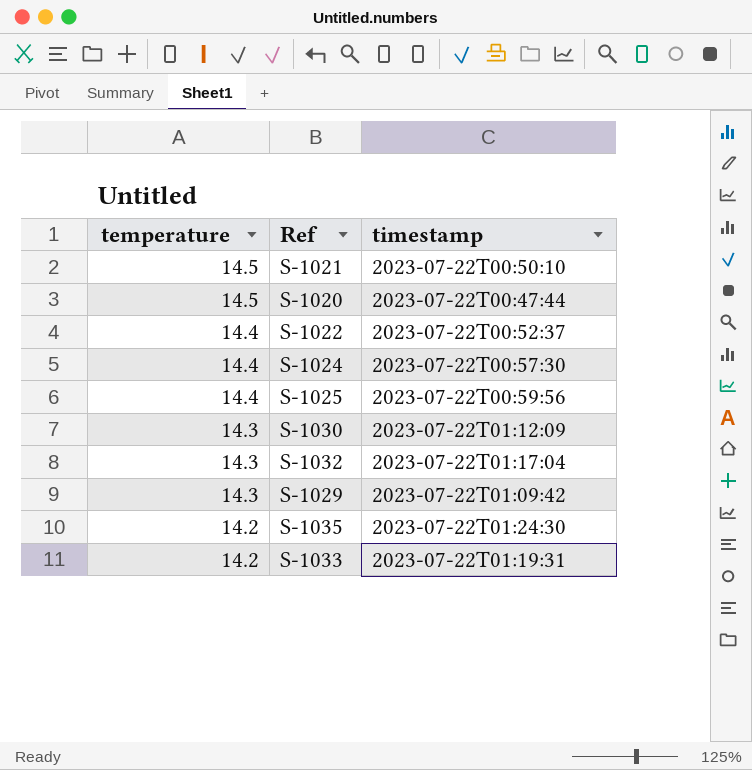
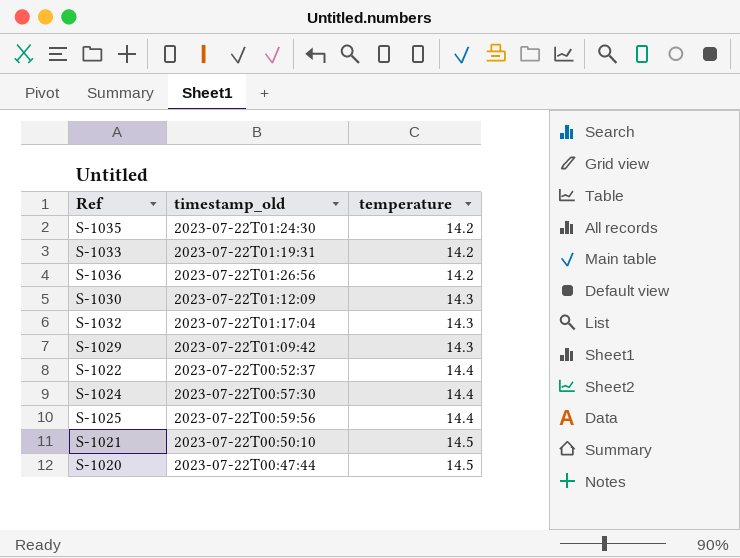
row order: temperature descending -> temperature ascending
column name: timestamp -> timestamp_old
column temperature | position: 1 -> 3
row S-1036: none -> 2023-07-22T01:26:56 | 14.2

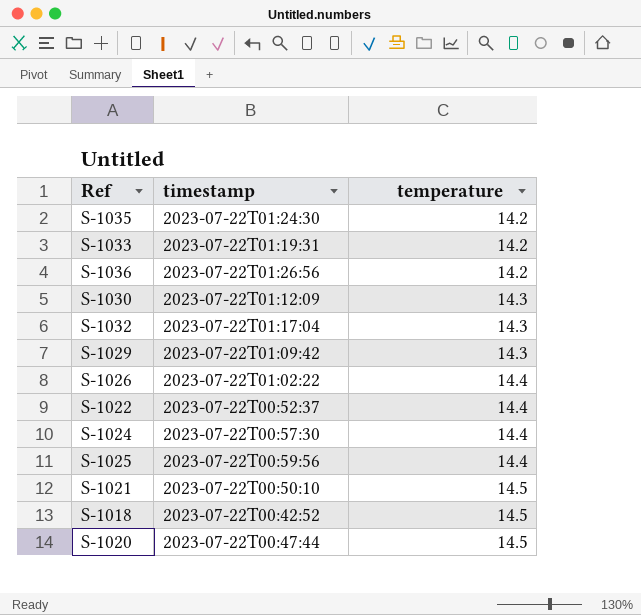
column name: timestamp_old -> timestamp
row S-1026: none -> 2023-07-22T01:02:22 | 14.4
row S-1018: none -> 2023-07-22T00:42:52 | 14.5

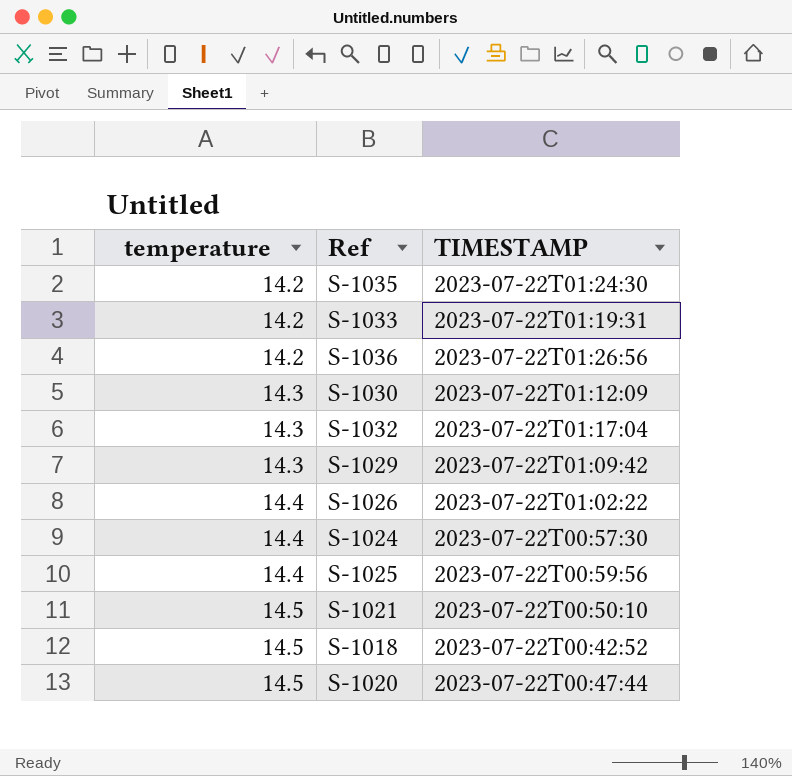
column temperature | position: 3 -> 1
column name: timestamp -> TIMESTAMP
row S-1022: 2023-07-22T00:52:37 | 14.4 -> none

